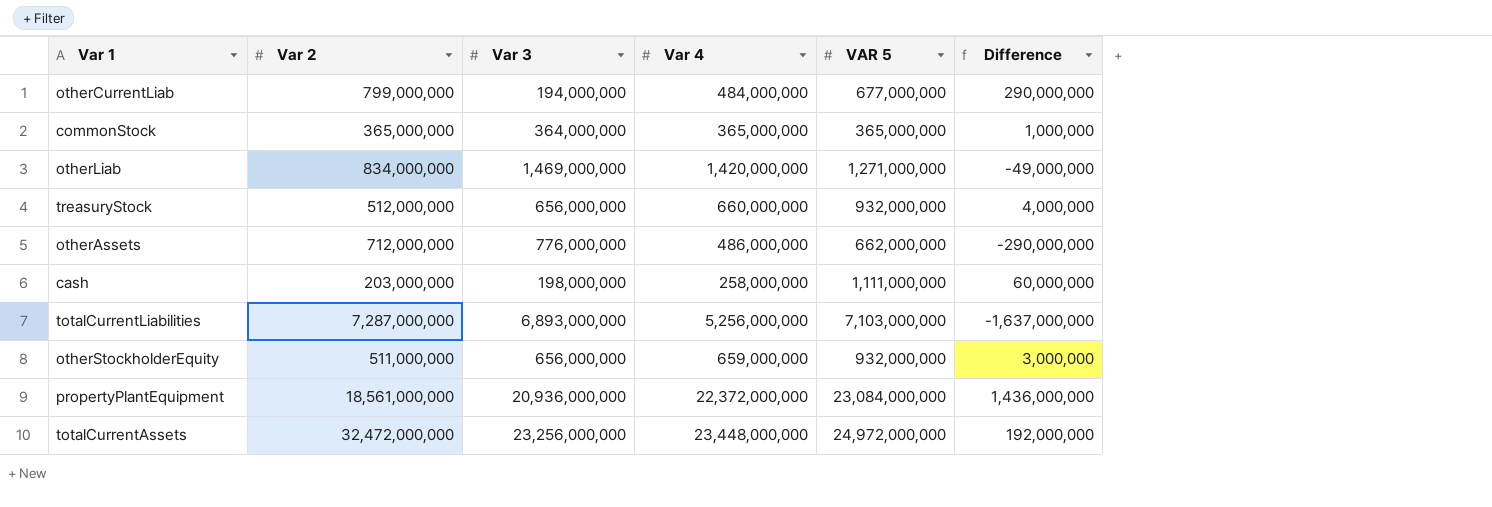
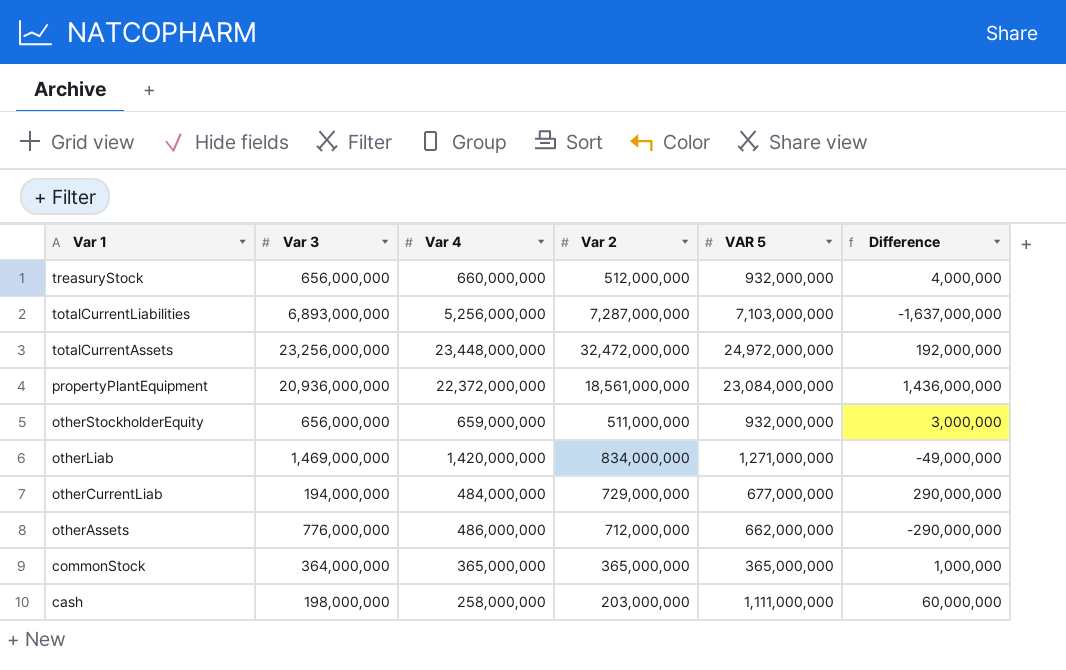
row order: none -> Var 1 descending
column Var 2 | position: 2 -> 4
otherCurrentLiab | Var 2: 799,000,000 -> 729,000,000

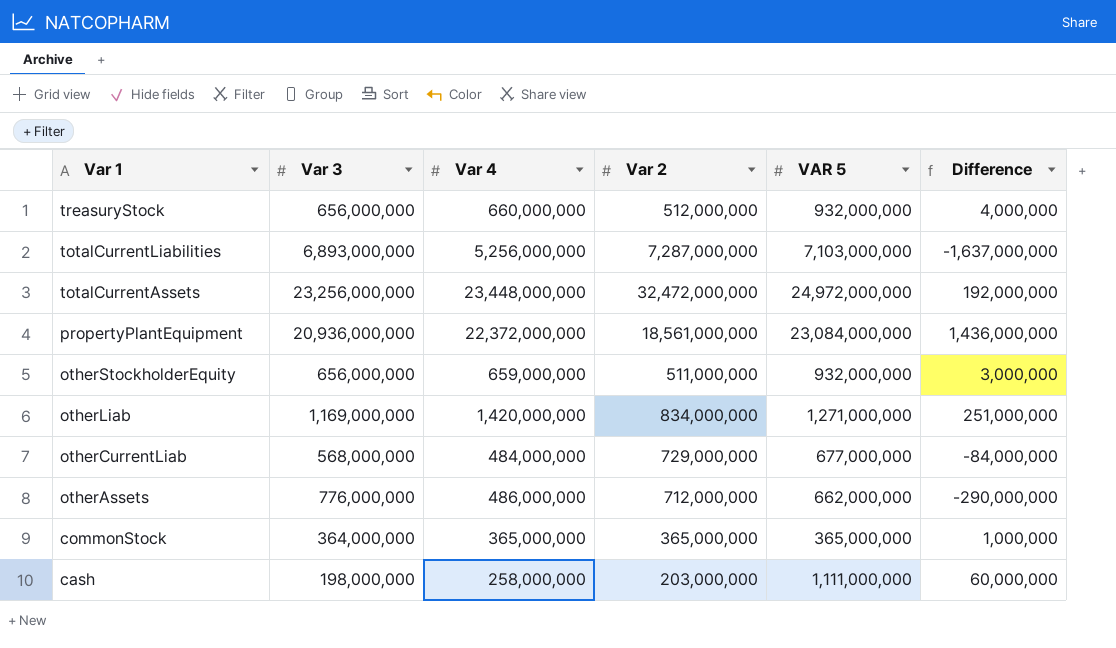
otherLiab | Var 3: 1,469,000,000 -> 1,169,000,000
otherLiab | Difference: -49,000,000 -> 251,000,000
otherCurrentLiab | Var 3: 194,000,000 -> 568,000,000
otherCurrentLiab | Difference: 290,000,000 -> -84,000,000

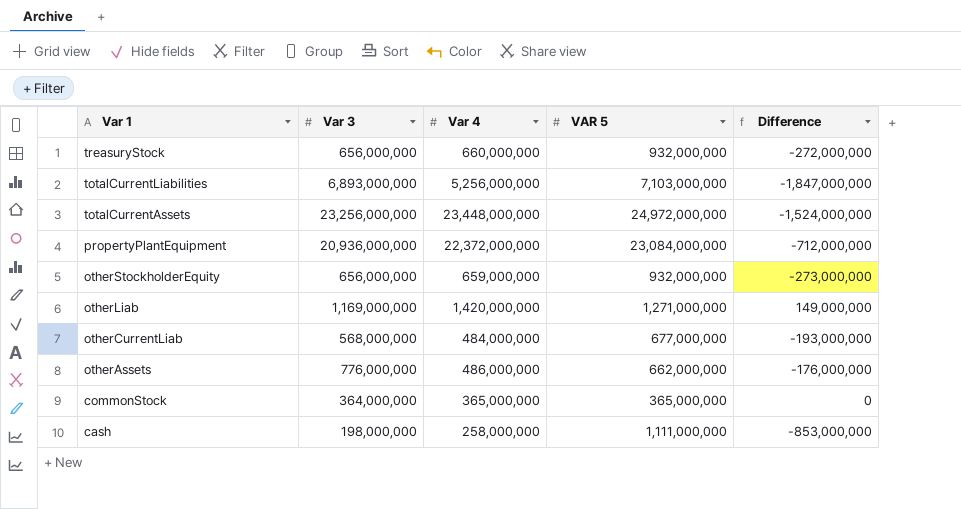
column Var 2 | position: 4 -> none
column Difference | formula: [Var 4] - [Var 3] -> [Var 4] - [VAR 5]

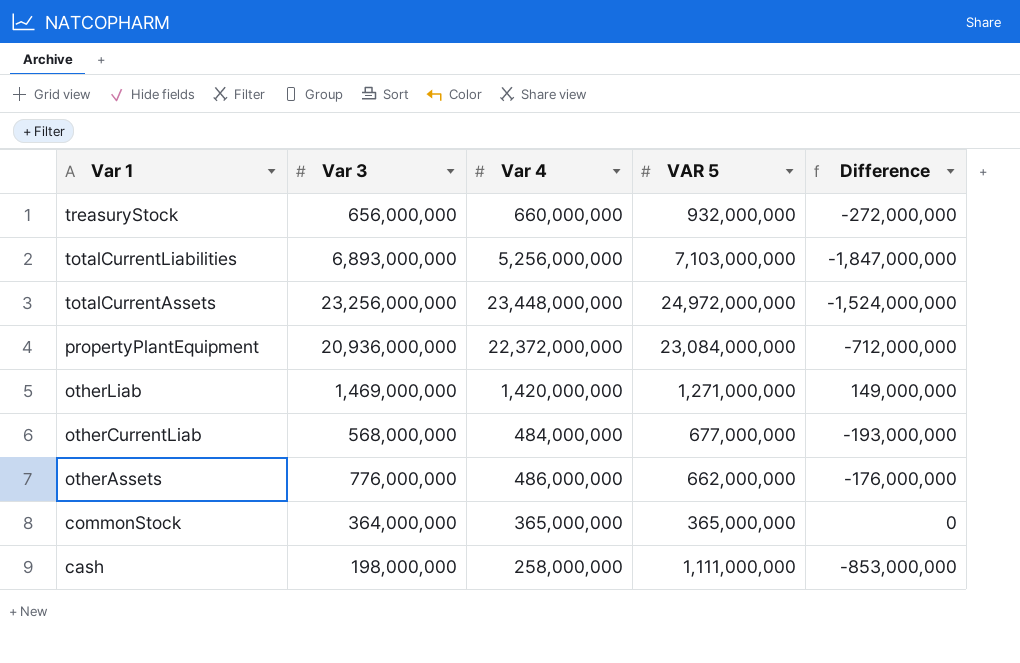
row otherStockholderEquity: 656,000,000 | 659,000,000 | 932,000,000 | -273,000,000 -> none
otherLiab | Var 3: 1,169,000,000 -> 1,469,000,000

